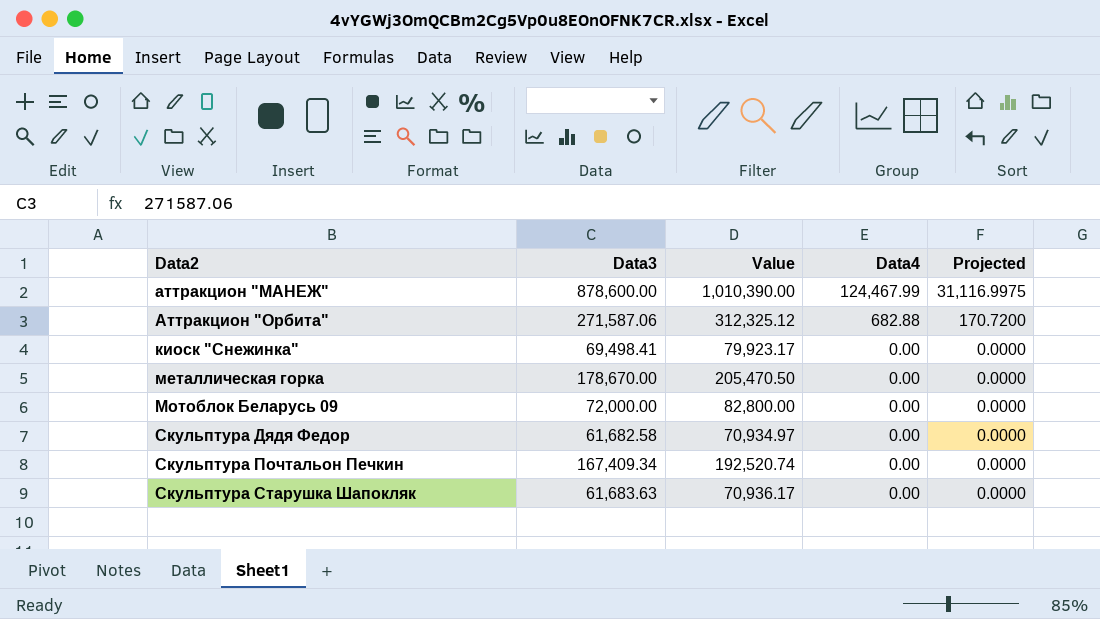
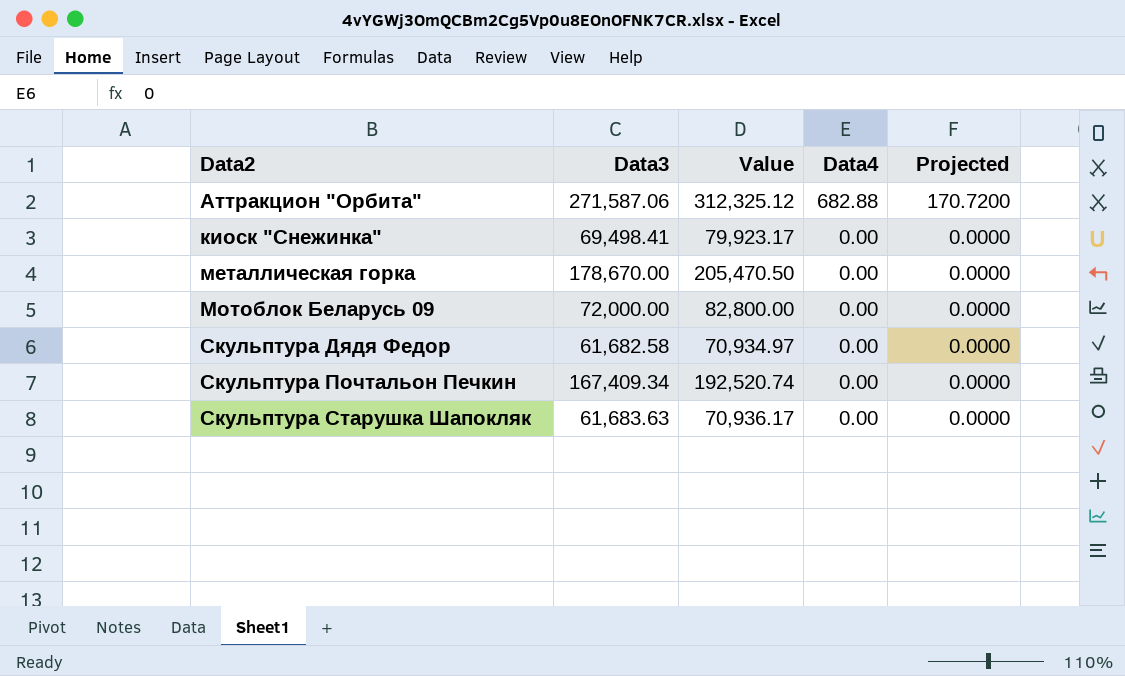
row аттракцион "МАНЕЖ": 878,600.00 | 1,010,390.00 | 124,467.99 | 31,116.9975 -> none

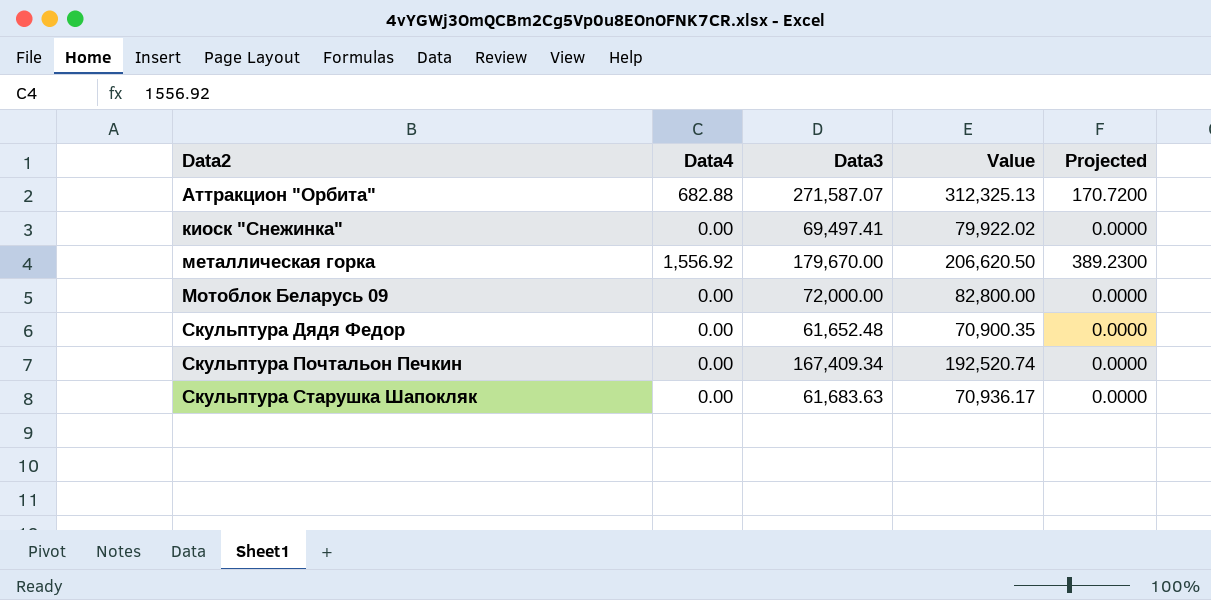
column Data4 | position: 4 -> 2
Аттракцион "Орбита" | Data3: 271,587.06 -> 271,587.07
Аттракцион "Орбита" | Value: 312,325.12 -> 312,325.13
киоск "Снежинка" | Data3: 69,498.41 -> 69,497.41
киоск "Снежинка" | Value: 79,923.17 -> 79,922.02
металлическая горка | Data4: 0.00 -> 1,556.92
металлическая горка | Data3: 178,670.00 -> 179,670.00
металлическая горка | Value: 205,470.50 -> 206,620.50
металлическая горка | Projected: 0.0000 -> 389.2300
Скульптура Дядя Федор | Data3: 61,682.58 -> 61,652.48
Скульптура Дядя Федор | Value: 70,934.97 -> 70,900.35

